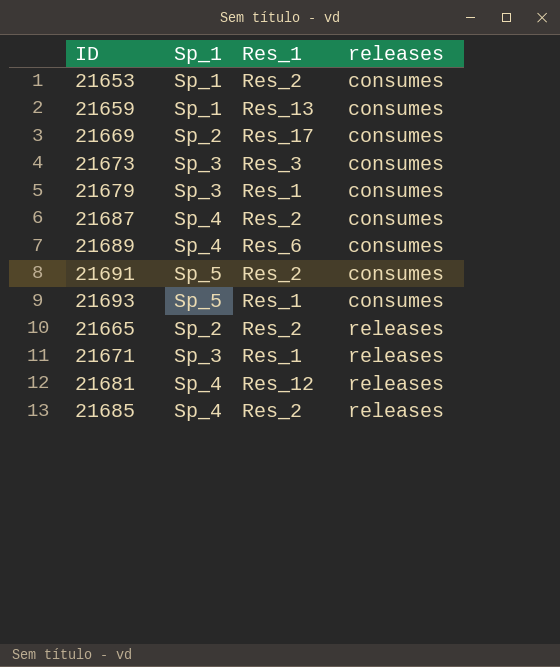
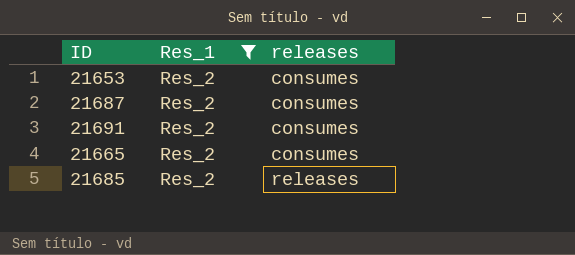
filter: none -> Res_1 = Res_2
column Sp_1 | position: 2 -> none
21665 | releases: releases -> consumes

